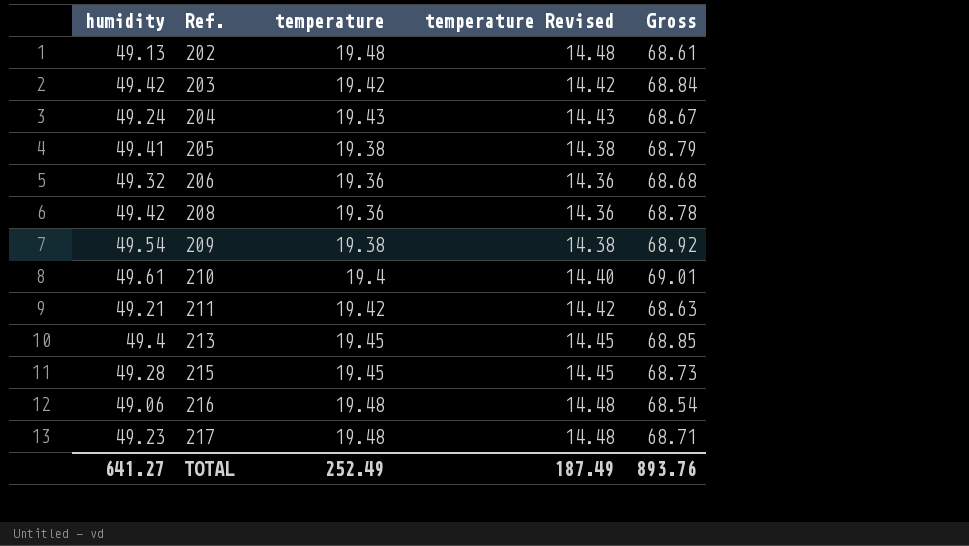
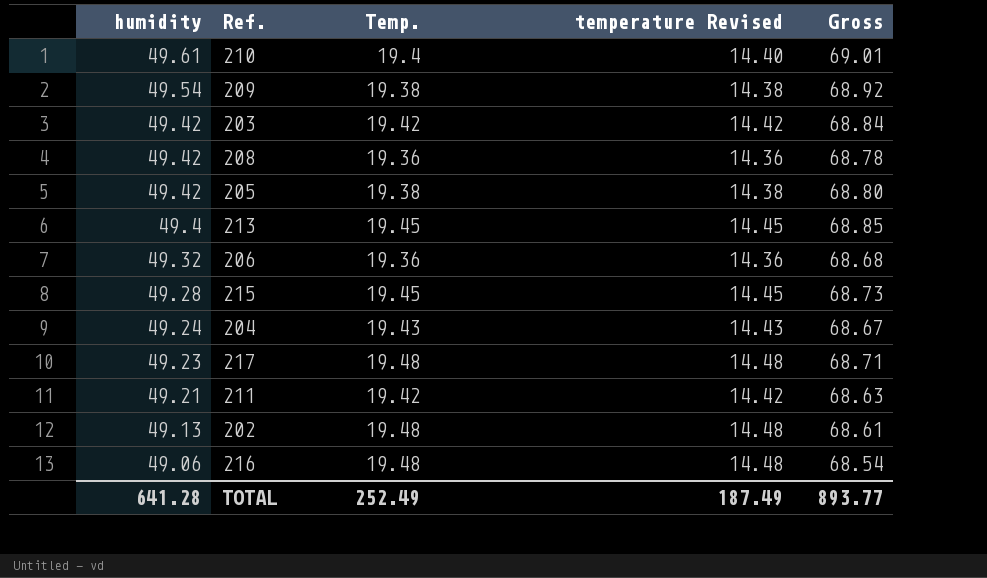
row order: Ref. ascending -> humidity descending
column name: temperature -> Temp.
205 | humidity: 49.41 -> 49.42
205 | Gross: 68.79 -> 68.80
TOTAL | humidity: 641.27 -> 641.28
TOTAL | Gross: 893.76 -> 893.77

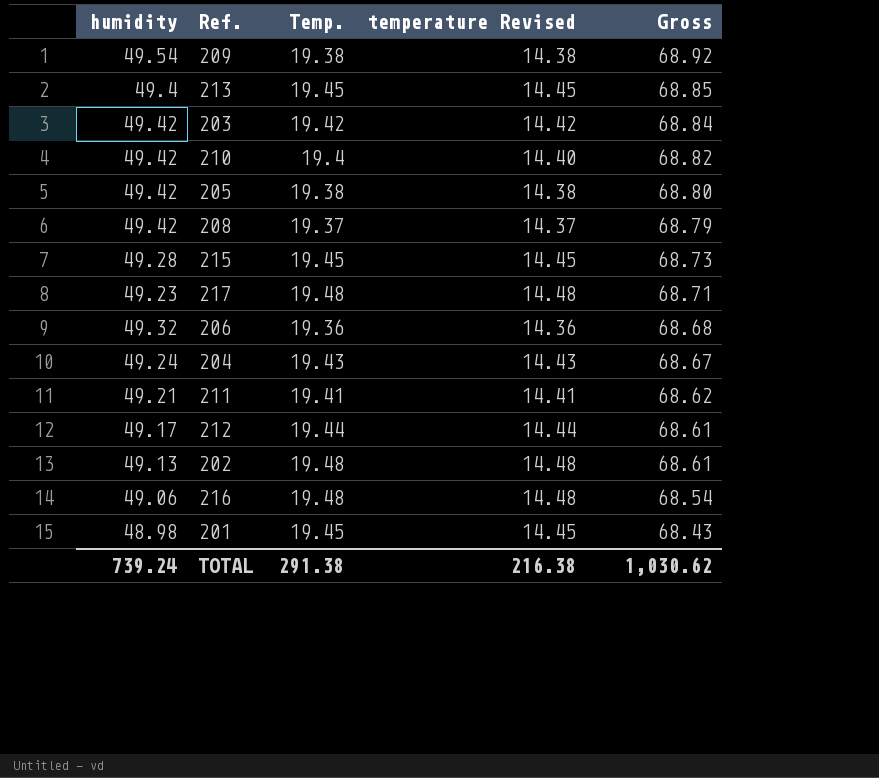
row order: humidity descending -> Gross descending
210 | humidity: 49.61 -> 49.42
210 | Gross: 69.01 -> 68.82
208 | Temp.: 19.36 -> 19.37
208 | temperature Revised: 14.36 -> 14.37
208 | Gross: 68.78 -> 68.79
211 | Temp.: 19.42 -> 19.41
211 | temperature Revised: 14.42 -> 14.41
211 | Gross: 68.63 -> 68.62
row 212: none -> 49.17 | 19.44 | 14.44 | 68.61
row 201: none -> 48.98 | 19.45 | 14.45 | 68.43
TOTAL | humidity: 641.28 -> 739.24
TOTAL | Temp.: 252.49 -> 291.38
TOTAL | temperature Revised: 187.49 -> 216.38
TOTAL | Gross: 893.77 -> 1,030.62

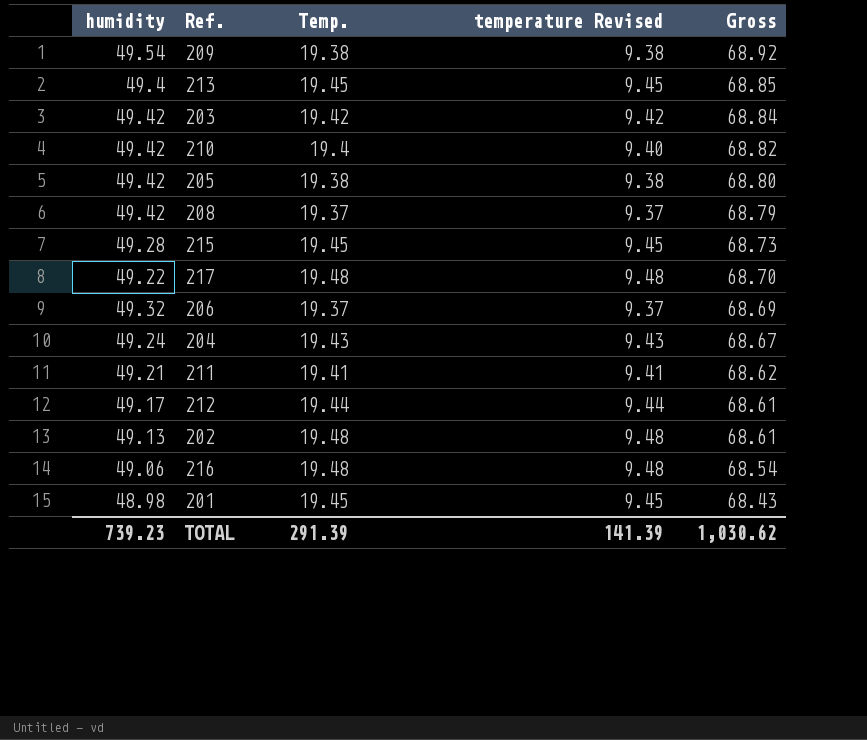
column temperature Revised | formula: [Temp.] - 5 -> [Temp.] - 10
217 | humidity: 49.23 -> 49.22
217 | Gross: 68.71 -> 68.70
206 | Temp.: 19.36 -> 19.37
206 | Gross: 68.68 -> 68.69
TOTAL | humidity: 739.24 -> 739.23
TOTAL | Temp.: 291.38 -> 291.39
TOTAL | temperature Revised: 216.38 -> 141.39

